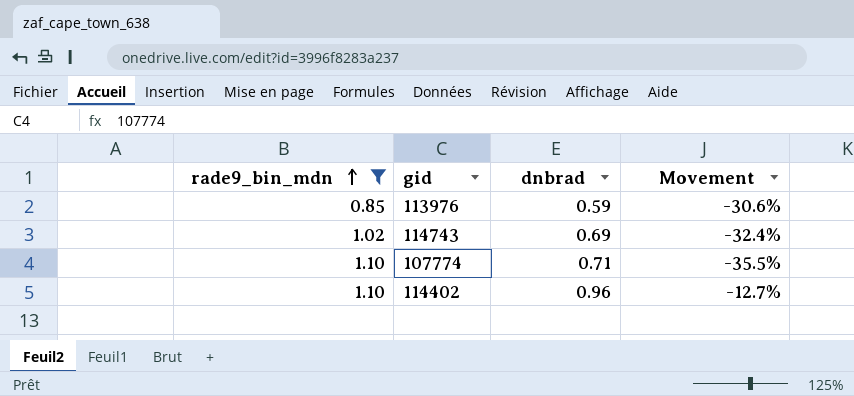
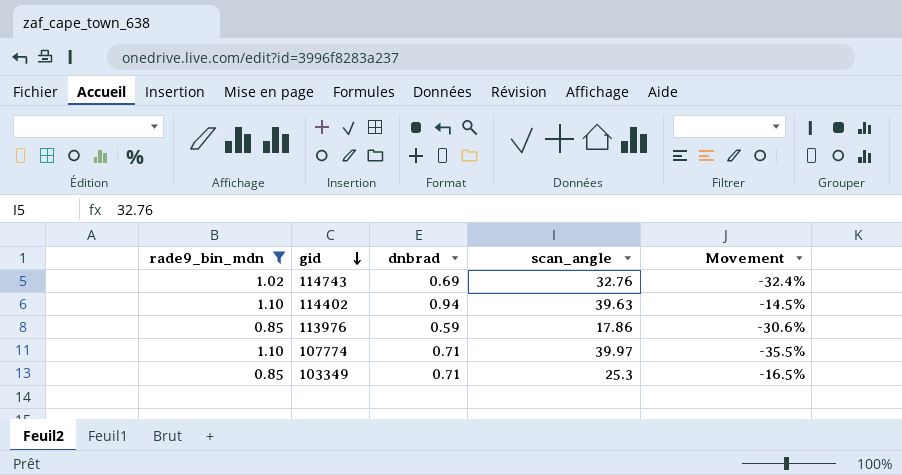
row order: rade9_bin_mdn ascending -> gid descending
column scan_angle | position: none -> 4
114402 | dnbrad: 0.96 -> 0.94
114402 | Movement: -12.7% -> -14.5%
row 103349: none -> 0.85 | 0.71 | 25.3 | -16.5%

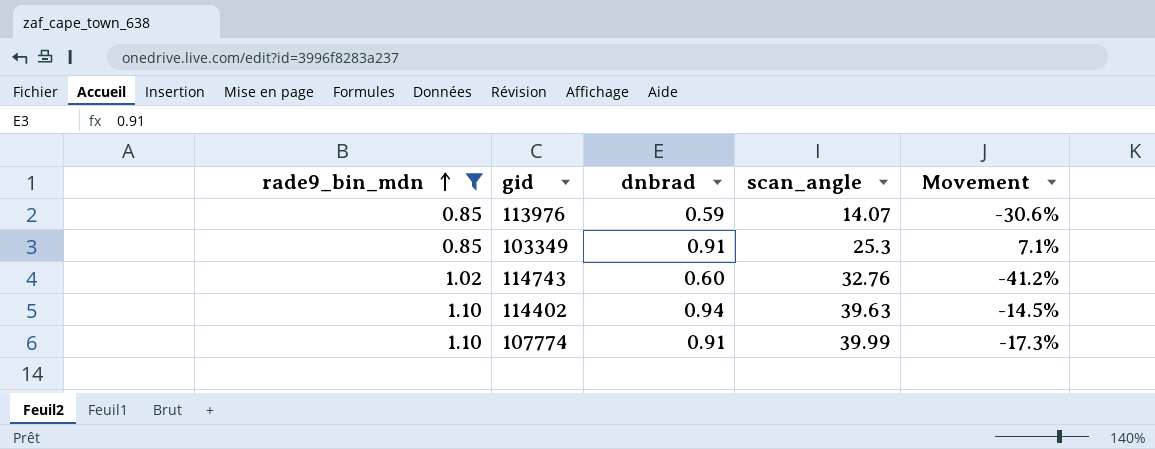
row order: gid descending -> rade9_bin_mdn ascending
113976 | scan_angle: 17.86 -> 14.07
103349 | dnbrad: 0.71 -> 0.91
103349 | Movement: -16.5% -> 7.1%
114743 | dnbrad: 0.69 -> 0.60
114743 | Movement: -32.4% -> -41.2%
107774 | dnbrad: 0.71 -> 0.91
107774 | scan_angle: 39.97 -> 39.99
107774 | Movement: -35.5% -> -17.3%

